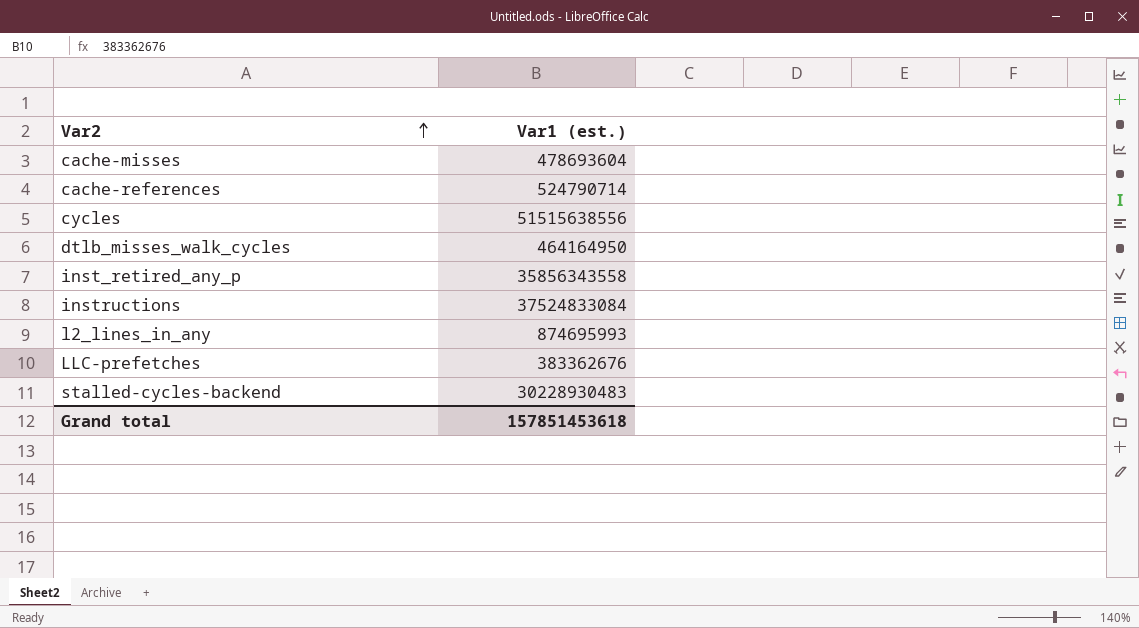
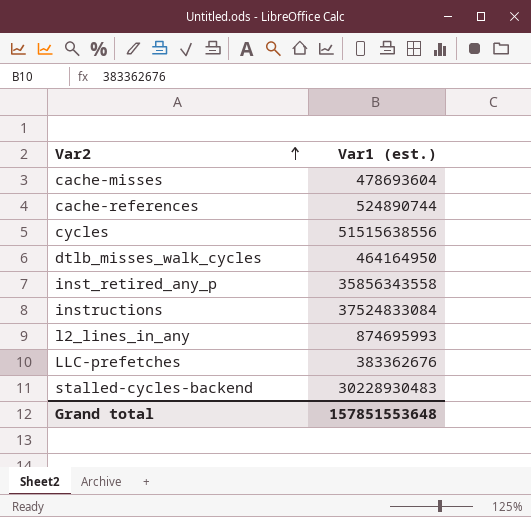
cache-references | Var1 (est.): 524790714 -> 524890744
Grand total | Var1 (est.): 157851453618 -> 157851553648

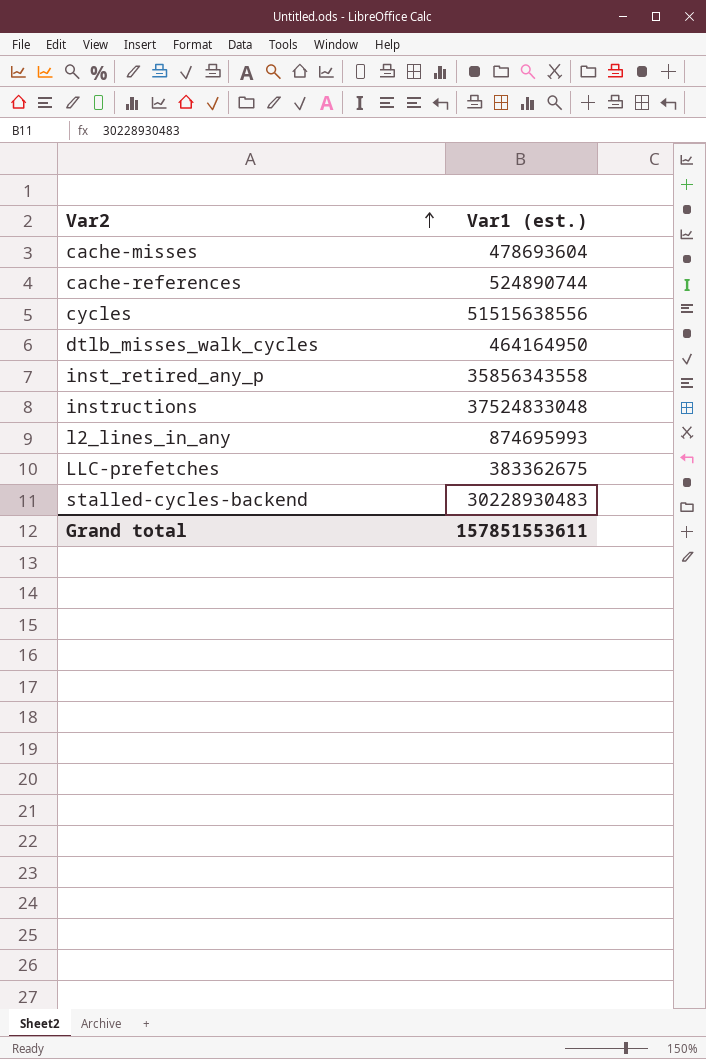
instructions | Var1 (est.): 37524833084 -> 37524833048
LLC-prefetches | Var1 (est.): 383362676 -> 383362675
Grand total | Var1 (est.): 157851553648 -> 157851553611

